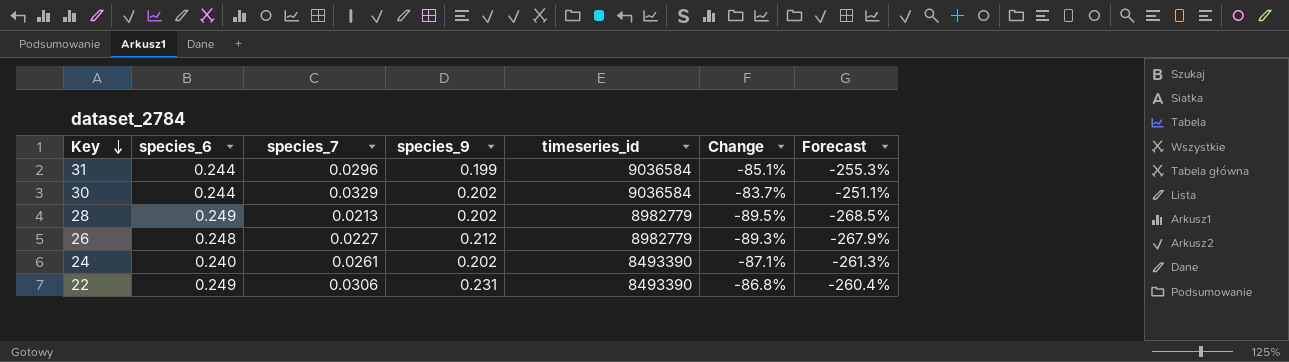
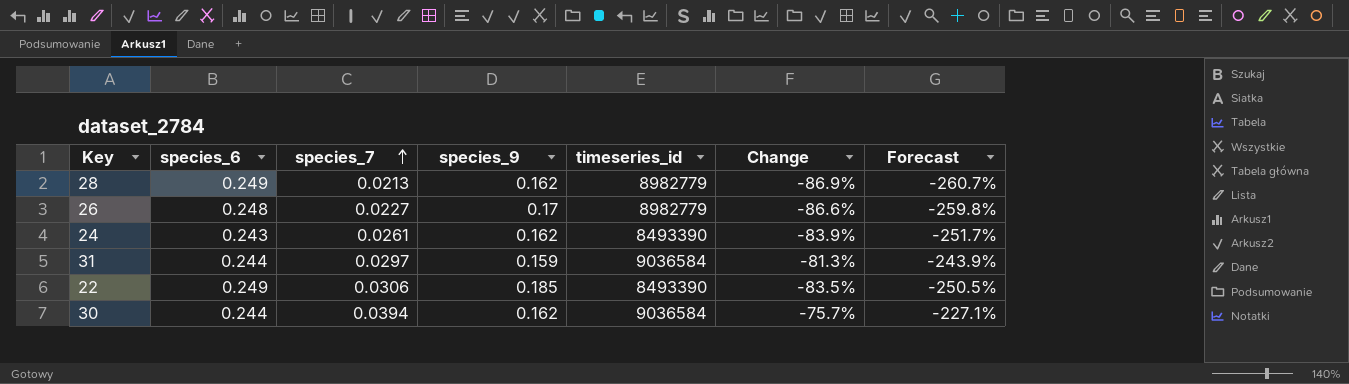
row order: Key descending -> species_7 ascending
28 | species_9: 0.202 -> 0.162
28 | Change: -89.5% -> -86.9%
28 | Forecast: -268.5% -> -260.7%
26 | species_9: 0.212 -> 0.17
26 | Change: -89.3% -> -86.6%
26 | Forecast: -267.9% -> -259.8%
24 | species_6: 0.240 -> 0.243
24 | species_9: 0.202 -> 0.162
24 | Change: -87.1% -> -83.9%
24 | Forecast: -261.3% -> -251.7%
31 | species_7: 0.0296 -> 0.0297
31 | species_9: 0.199 -> 0.159
31 | Change: -85.1% -> -81.3%
31 | Forecast: -255.3% -> -243.9%
22 | species_9: 0.231 -> 0.185
22 | Change: -86.8% -> -83.5%
22 | Forecast: -260.4% -> -250.5%
30 | species_7: 0.0329 -> 0.0394
30 | species_9: 0.202 -> 0.162
30 | Change: -83.7% -> -75.7%
30 | Forecast: -251.1% -> -227.1%

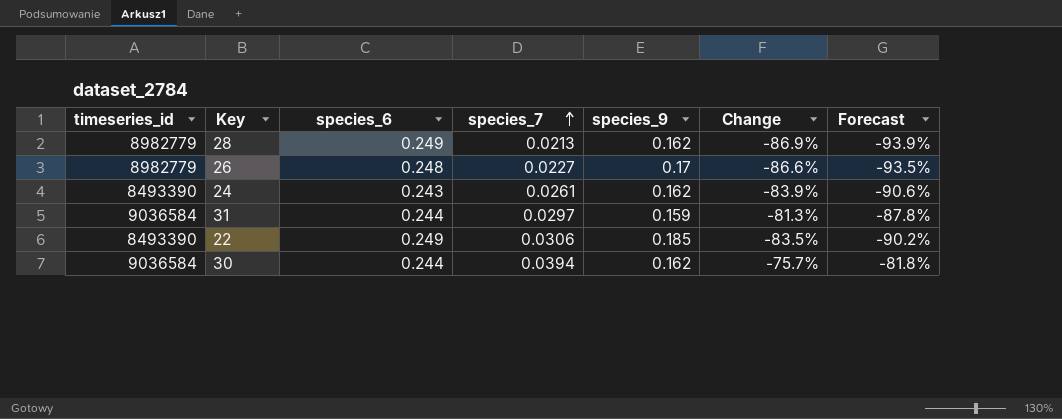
column timeseries_id | position: 5 -> 1
column Forecast | formula: [Change] * 3 -> [Change] * 1.08

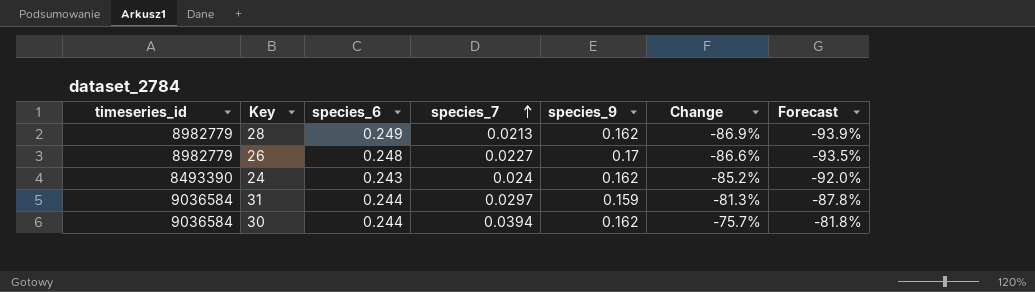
row 22: 8493390 | 0.249 | 0.0306 | 0.185 | -83.5% | -90.2% -> none
24 | species_7: 0.0261 -> 0.024
24 | Change: -83.9% -> -85.2%
24 | Forecast: -90.6% -> -92.0%

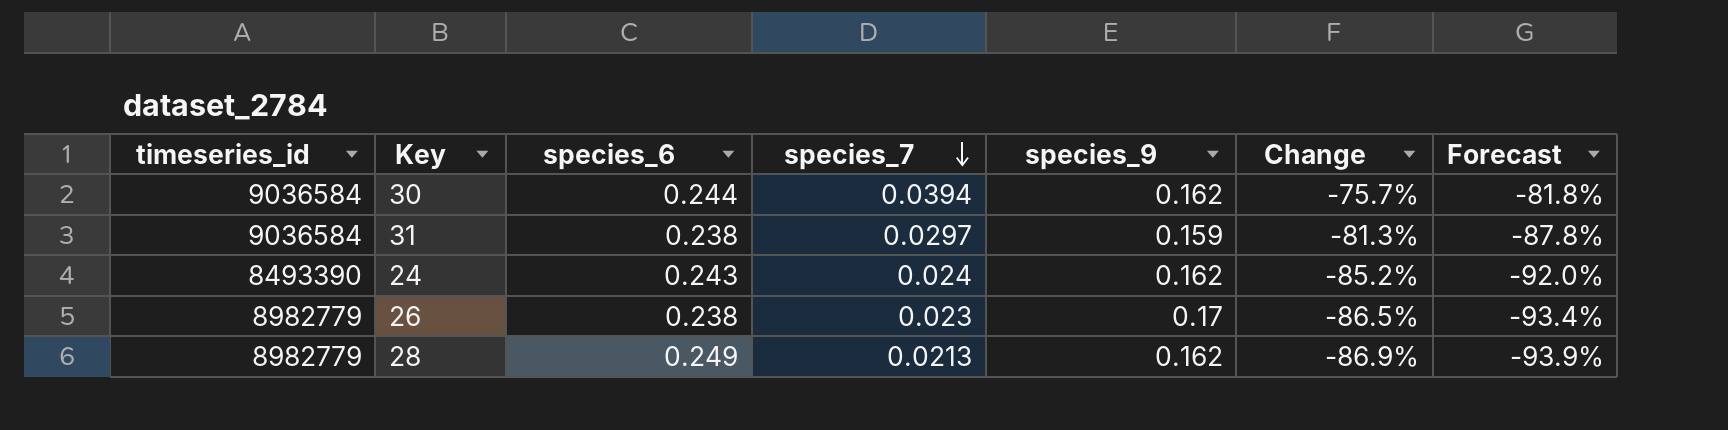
row order: species_7 ascending -> species_7 descending
31 | species_6: 0.244 -> 0.238
26 | species_6: 0.248 -> 0.238
26 | species_7: 0.0227 -> 0.023
26 | Change: -86.6% -> -86.5%
26 | Forecast: -93.5% -> -93.4%

